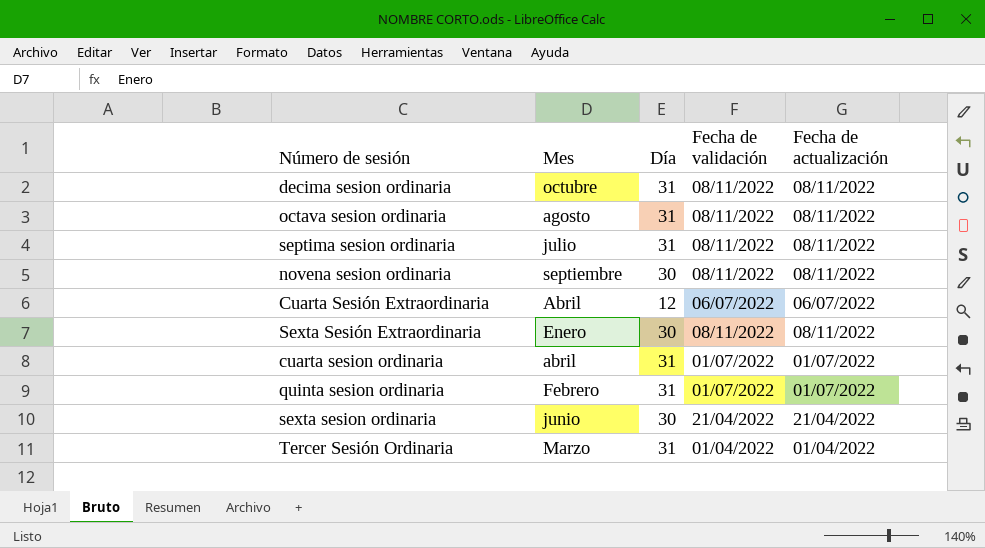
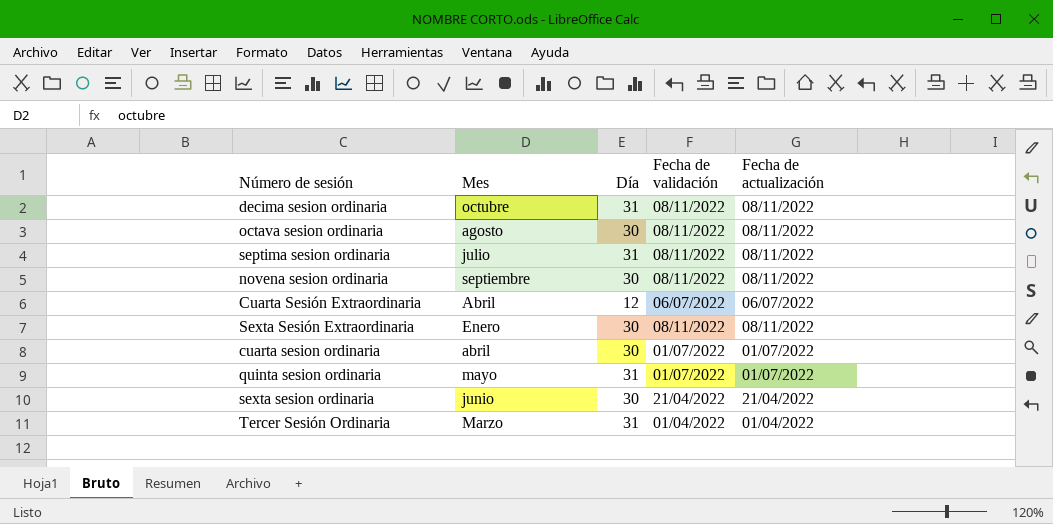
octava sesion ordinaria | Día: 31 -> 30
cuarta sesion ordinaria | Día: 31 -> 30
quinta sesion ordinaria | Mes: Febrero -> mayo

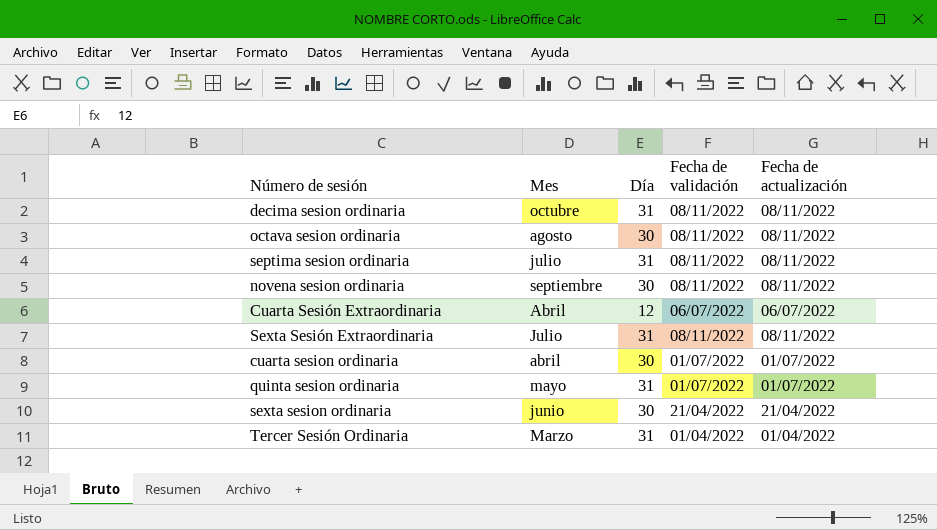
Sexta Sesión Extraordinaria | Mes: Enero -> Julio
Sexta Sesión Extraordinaria | Día: 30 -> 31

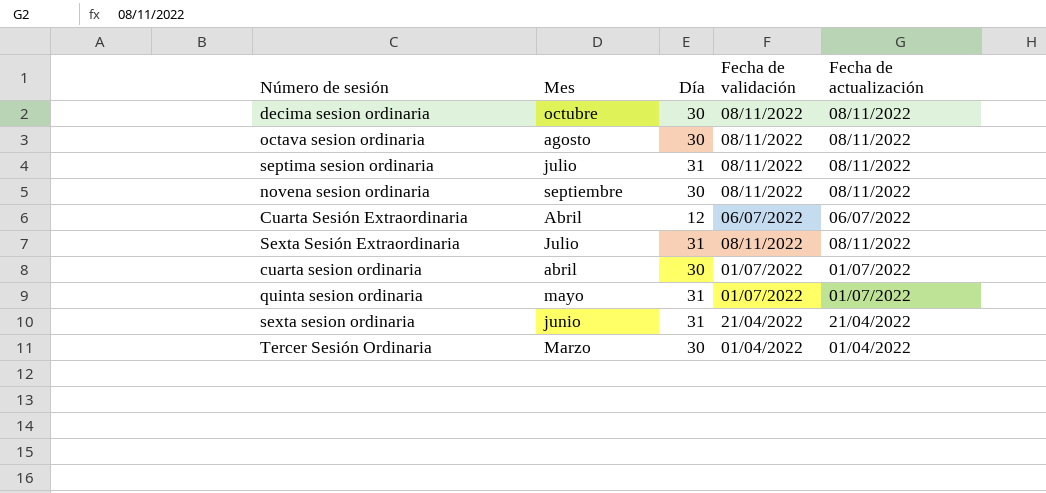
decima sesion ordinaria | Día: 31 -> 30
sexta sesion ordinaria | Día: 30 -> 31
Tercer Sesión Ordinaria | Día: 31 -> 30

